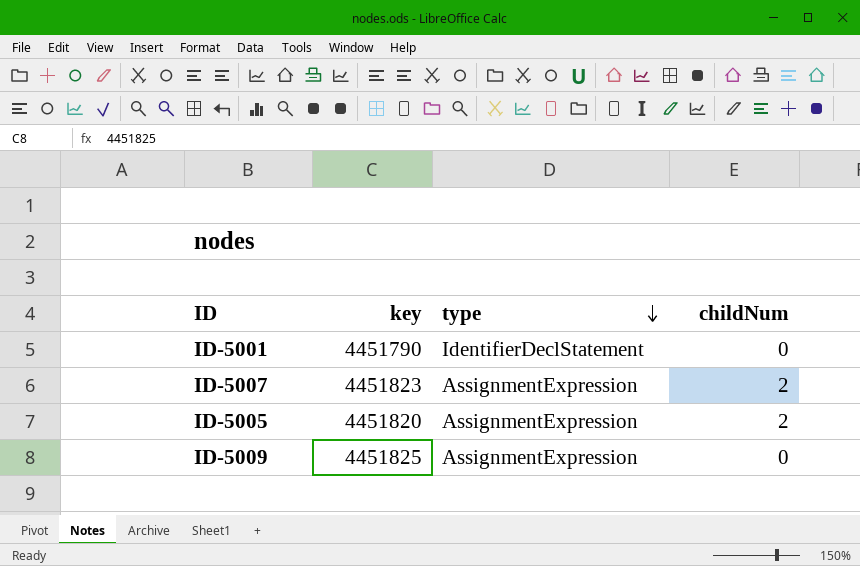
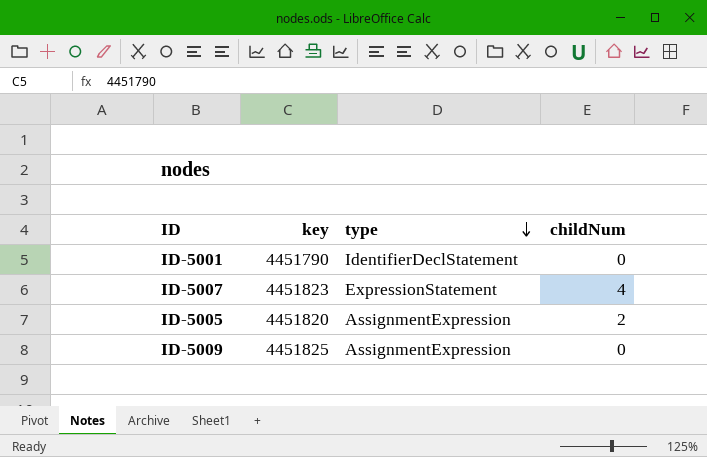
ID-5007 | type: AssignmentExpression -> ExpressionStatement
ID-5007 | childNum: 2 -> 4

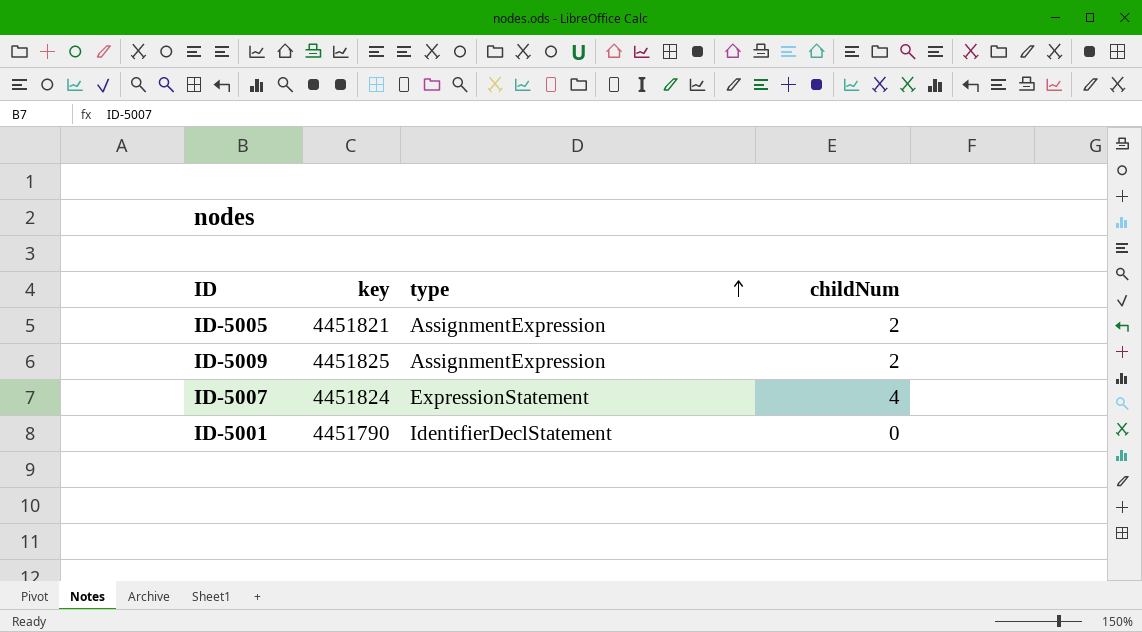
row order: type descending -> type ascending
ID-5005 | key: 4451820 -> 4451821
ID-5009 | childNum: 0 -> 2
ID-5007 | key: 4451823 -> 4451824

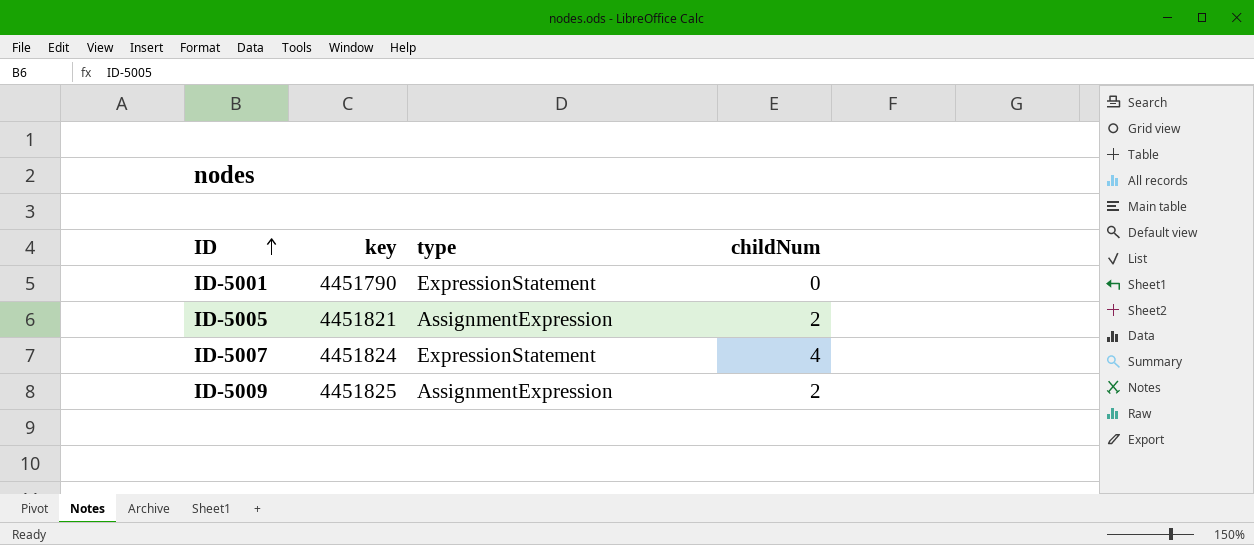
row order: type ascending -> ID ascending
ID-5001 | type: IdentifierDeclStatement -> ExpressionStatement

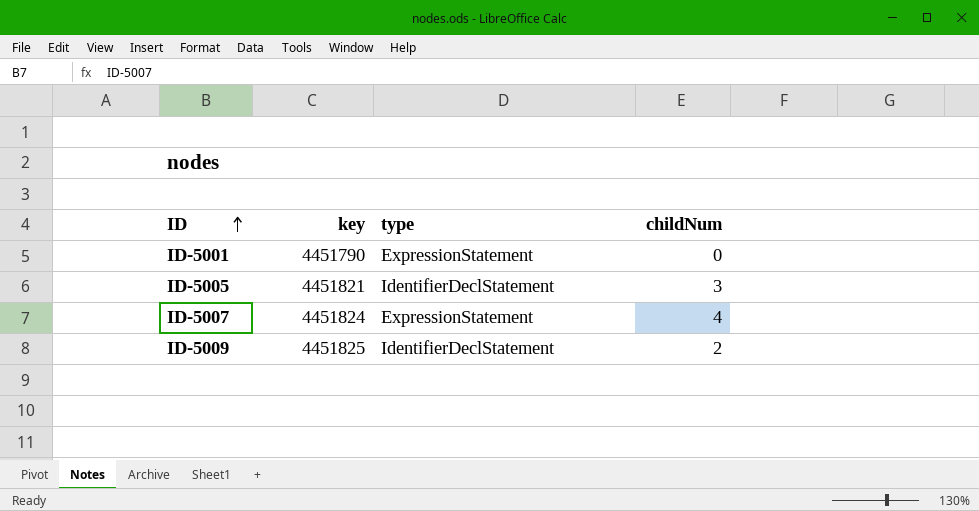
ID-5005 | type: AssignmentExpression -> IdentifierDeclStatement
ID-5005 | childNum: 2 -> 3
ID-5009 | type: AssignmentExpression -> IdentifierDeclStatement

